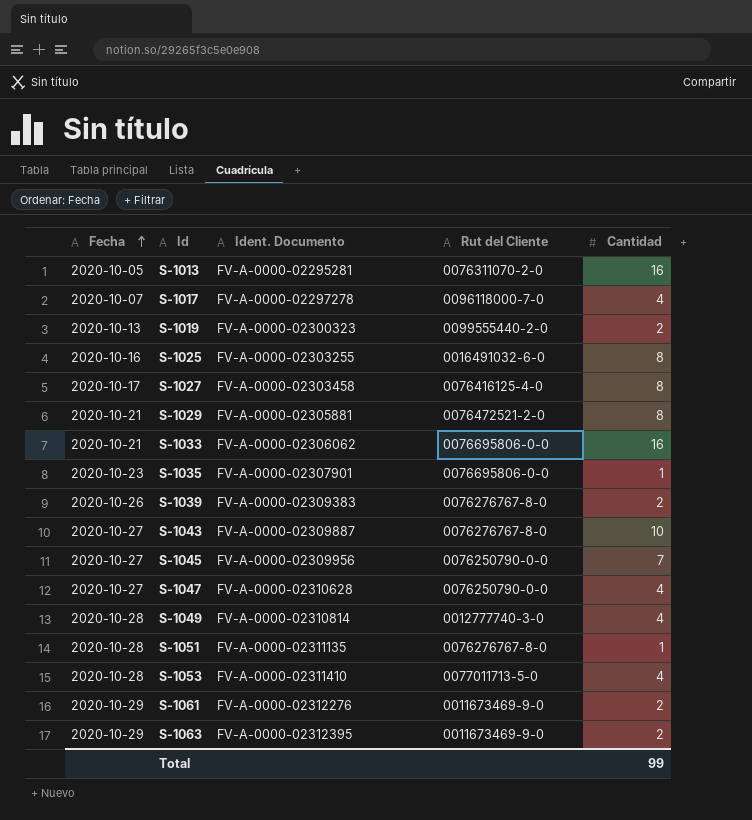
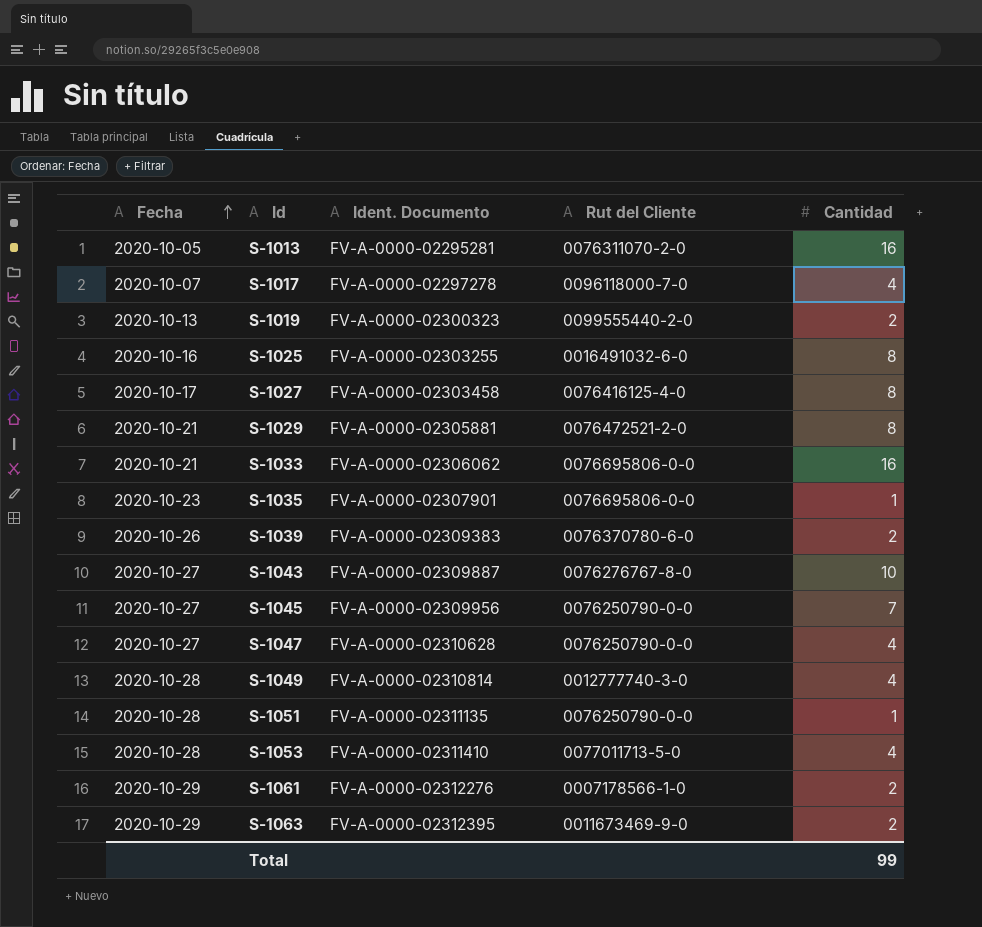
S-1039 | Rut del Cliente: 0076276767-8-0 -> 0076370780-6-0
S-1051 | Rut del Cliente: 0076276767-8-0 -> 0076250790-0-0
S-1061 | Rut del Cliente: 0011673469-9-0 -> 0007178566-1-0

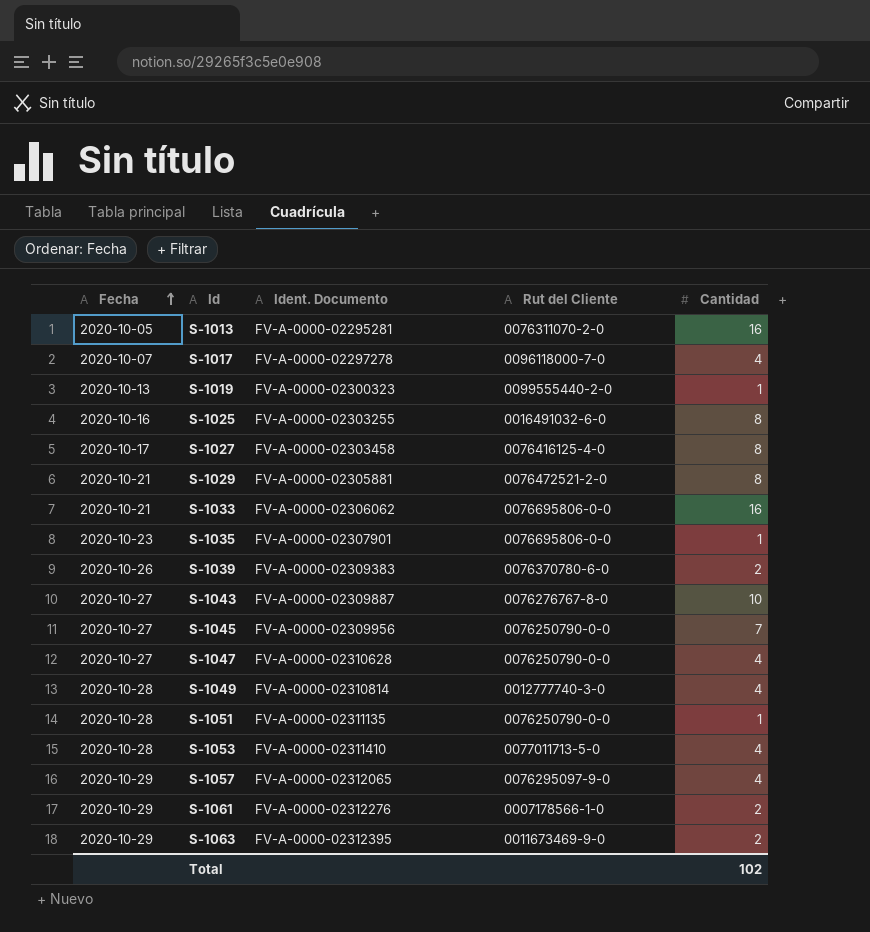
S-1019 | Cantidad: 2 -> 1
row S-1057: none -> 2020-10-29 | FV-A-0000-02312065 | 0076295097-9-0 | 4
Total | Cantidad: 99 -> 102

